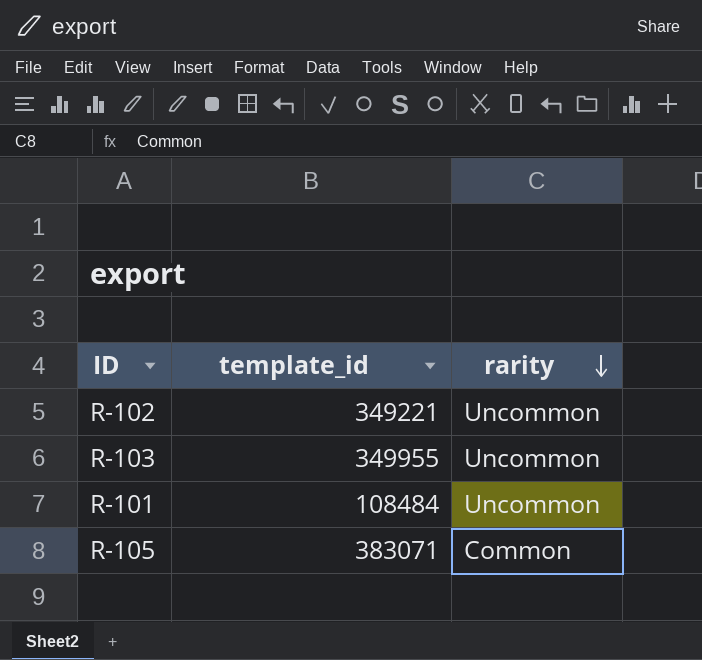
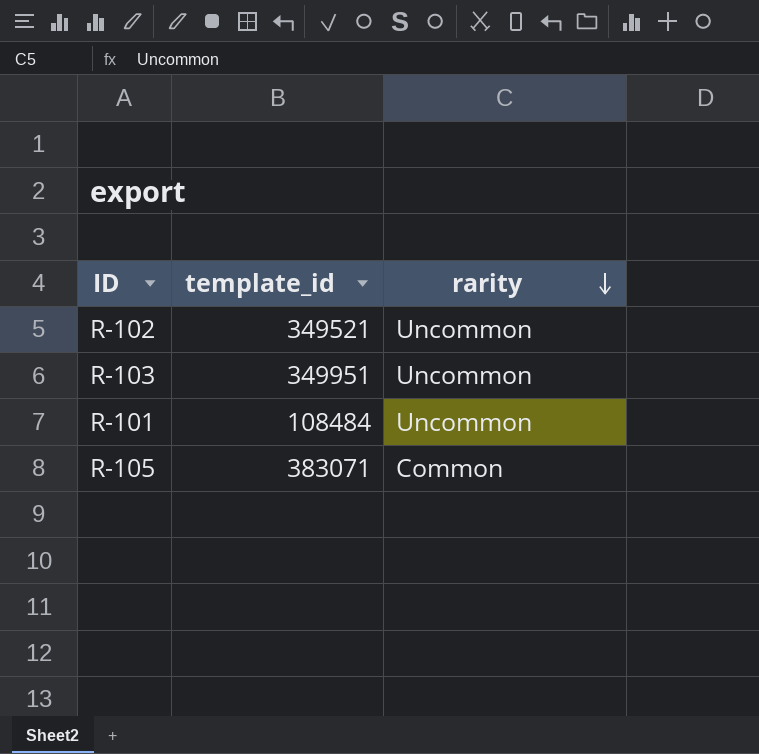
R-102 | template_id: 349221 -> 349521
R-103 | template_id: 349955 -> 349951

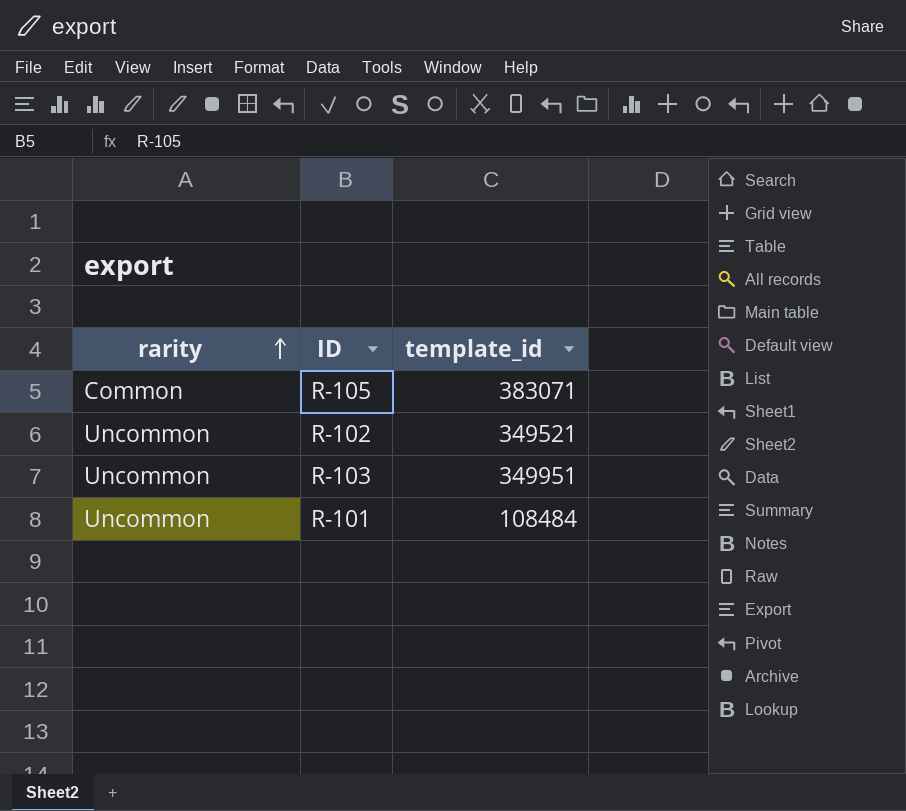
row order: rarity descending -> rarity ascending
column rarity | position: 3 -> 1

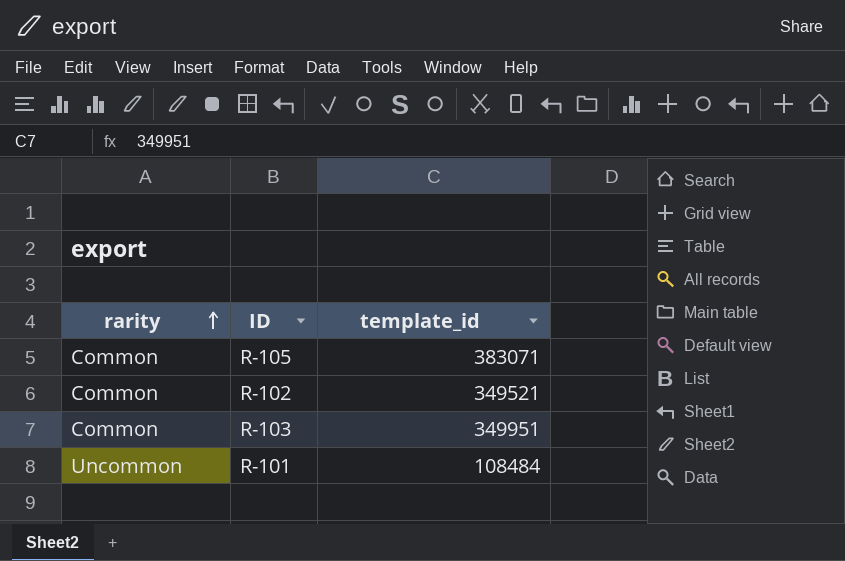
R-102 | rarity: Uncommon -> Common
R-103 | rarity: Uncommon -> Common

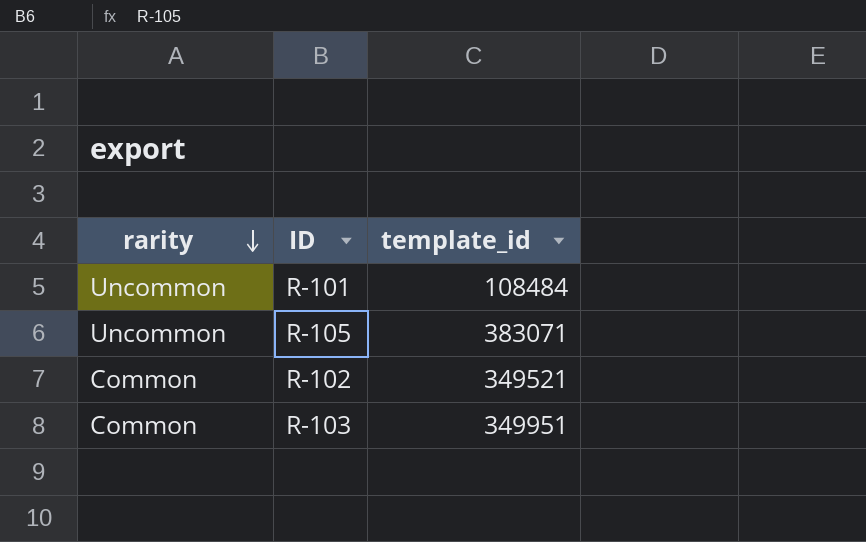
row order: rarity ascending -> rarity descending
R-105 | rarity: Common -> Uncommon

